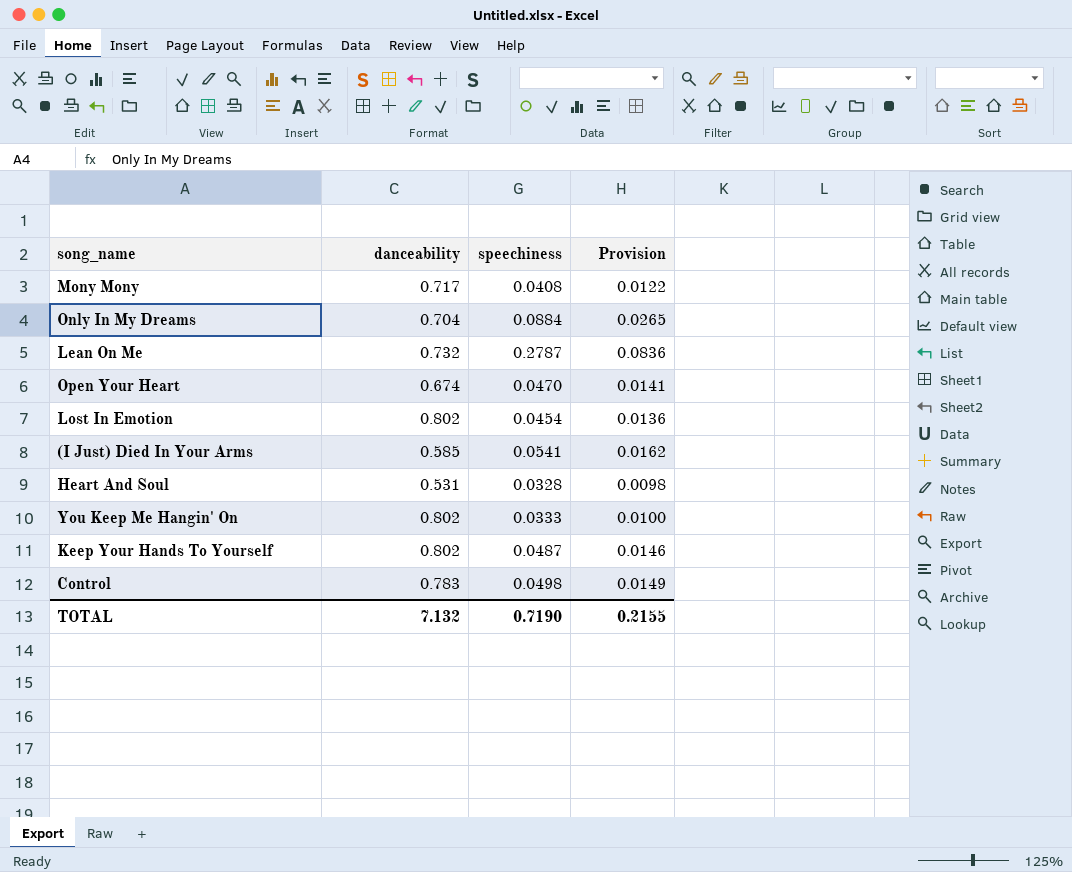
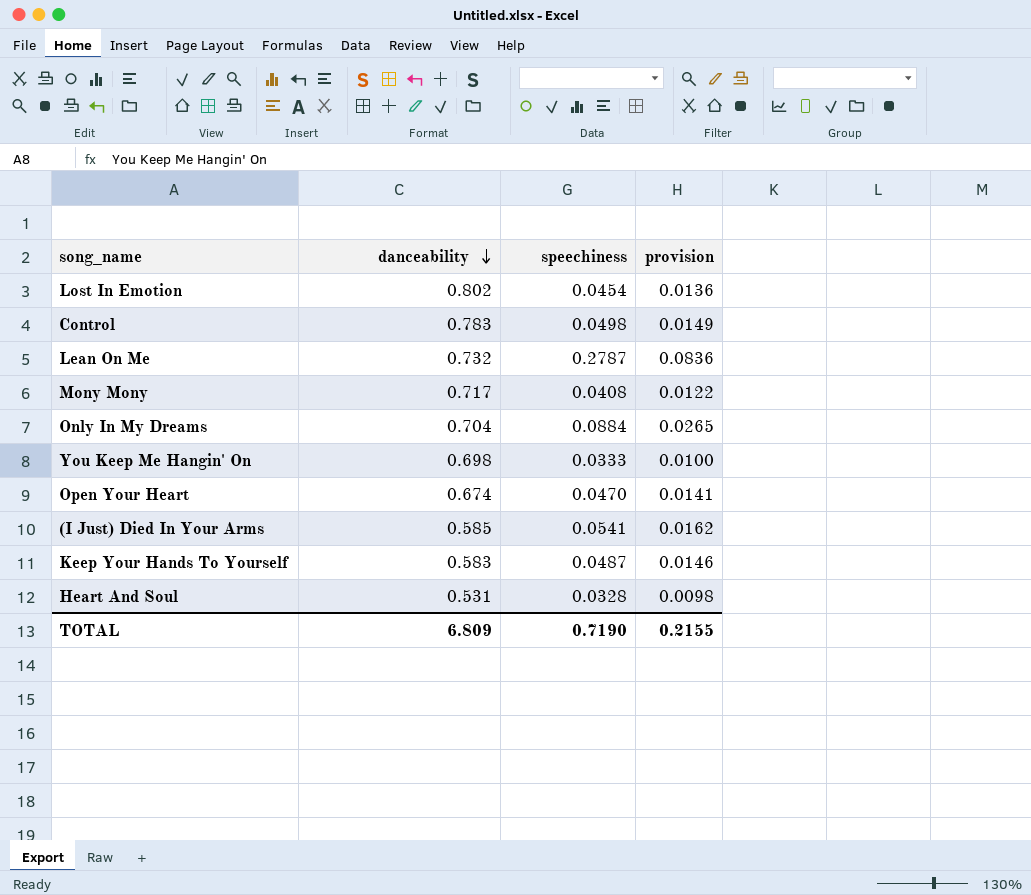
row order: none -> danceability descending
column name: Provision -> provision
You Keep Me Hangin' On | danceability: 0.802 -> 0.698
Keep Your Hands To Yourself | danceability: 0.802 -> 0.583
TOTAL | danceability: 7.132 -> 6.809

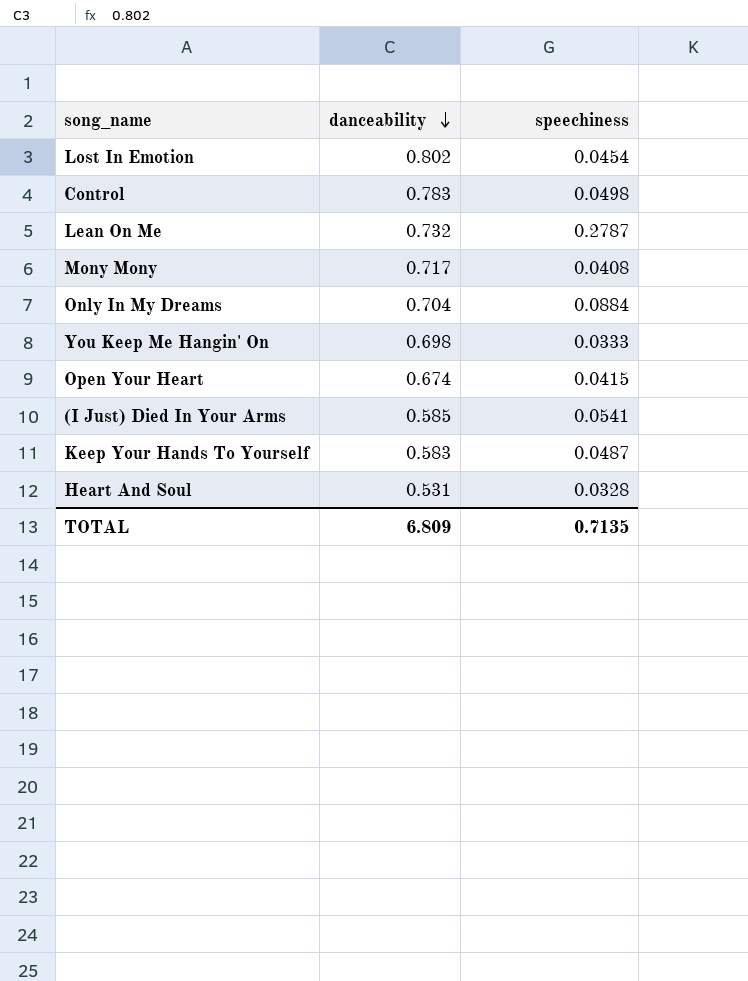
column provision | formula: [speechiness] * 0.3 -> none
Open Your Heart | speechiness: 0.0470 -> 0.0415
TOTAL | speechiness: 0.7190 -> 0.7135

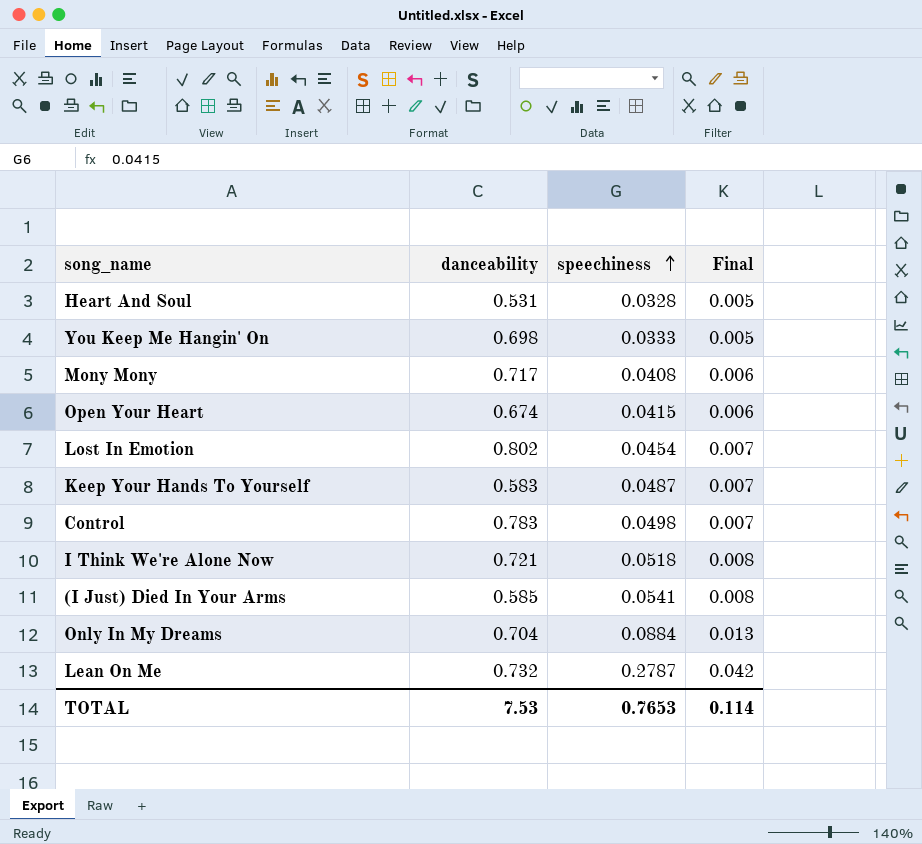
row order: danceability descending -> speechiness ascending
column Final | formula: none -> [speechiness] * 0.15
row I Think We're Alone Now: none -> 0.721 | 0.0518 | 0.008
TOTAL | danceability: 6.809 -> 7.53
TOTAL | speechiness: 0.7135 -> 0.7653

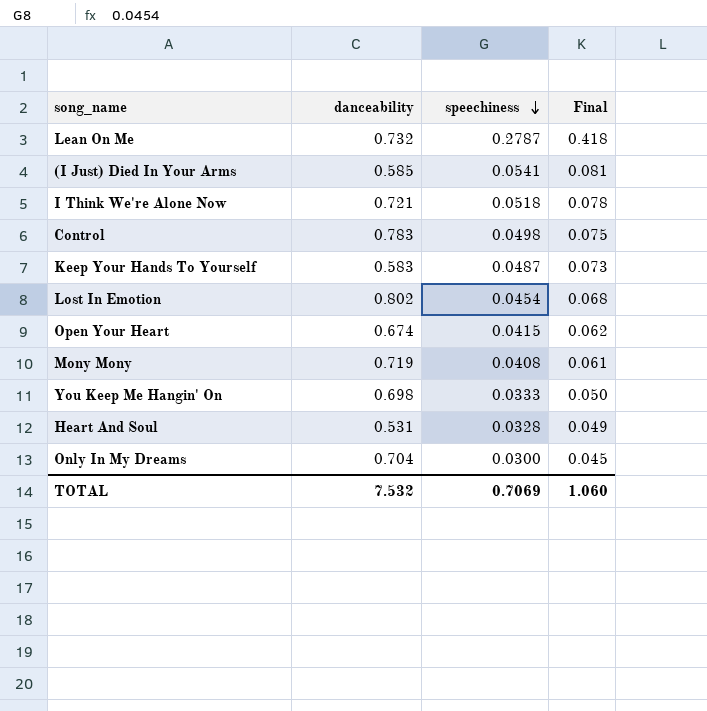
row order: speechiness ascending -> speechiness descending
column Final | formula: [speechiness] * 0.15 -> [speechiness] * 1.5
Mony Mony | danceability: 0.717 -> 0.719
Only In My Dreams | speechiness: 0.0884 -> 0.0300
TOTAL | danceability: 7.53 -> 7.532
TOTAL | speechiness: 0.7653 -> 0.7069
TOTAL | Final: 0.114 -> 1.060

